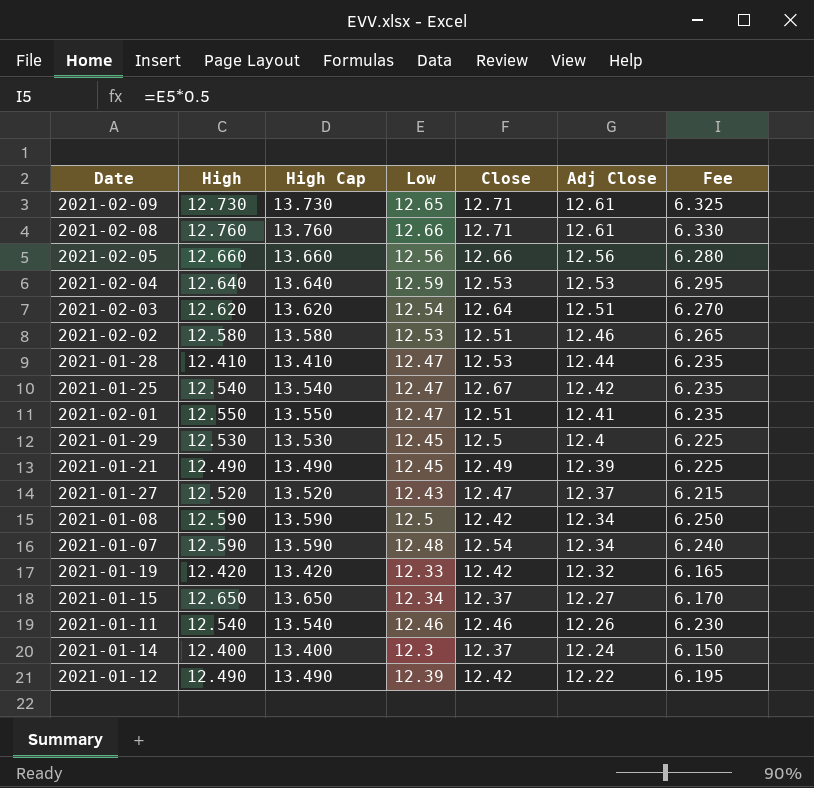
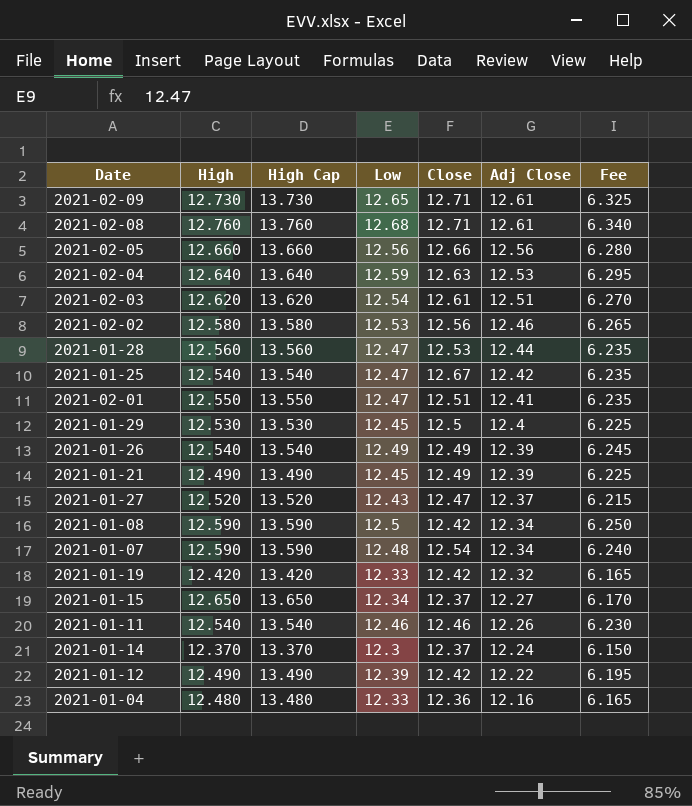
2021-02-08 | Low: 12.66 -> 12.68
2021-02-08 | Fee: 6.330 -> 6.340
2021-02-04 | Close: 12.53 -> 12.63
2021-02-03 | Close: 12.64 -> 12.61
2021-02-02 | Close: 12.51 -> 12.56
2021-01-28 | High: 12.410 -> 12.560
2021-01-28 | High Cap: 13.410 -> 13.560
row 2021-01-26: none -> 12.540 | 13.540 | 12.49 | 12.49 | 12.39 | 6.245
2021-01-14 | High: 12.400 -> 12.370
2021-01-14 | High Cap: 13.400 -> 13.370
row 2021-01-04: none -> 12.480 | 13.480 | 12.33 | 12.36 | 12.16 | 6.165

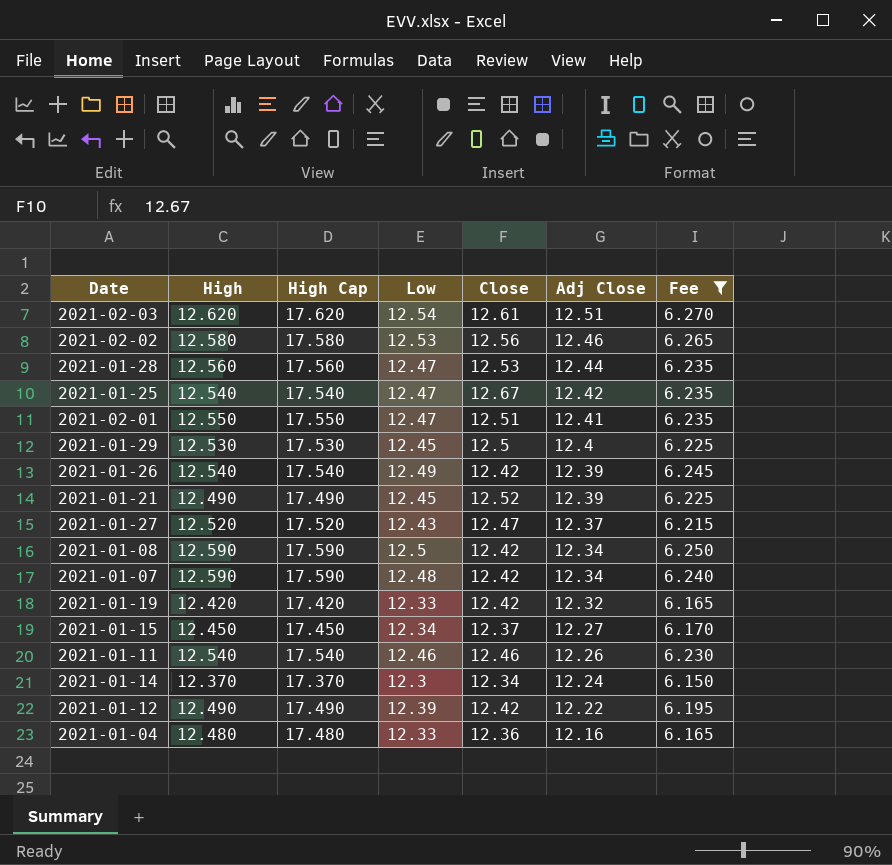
filter: none -> Fee <= 6.270
column High Cap | formula: [High] + 1 -> [High] + 5
2021-01-26 | Close: 12.49 -> 12.42
2021-01-21 | Close: 12.49 -> 12.52
2021-01-07 | Close: 12.54 -> 12.42
2021-01-15 | High: 12.650 -> 12.450
2021-01-14 | Close: 12.37 -> 12.34

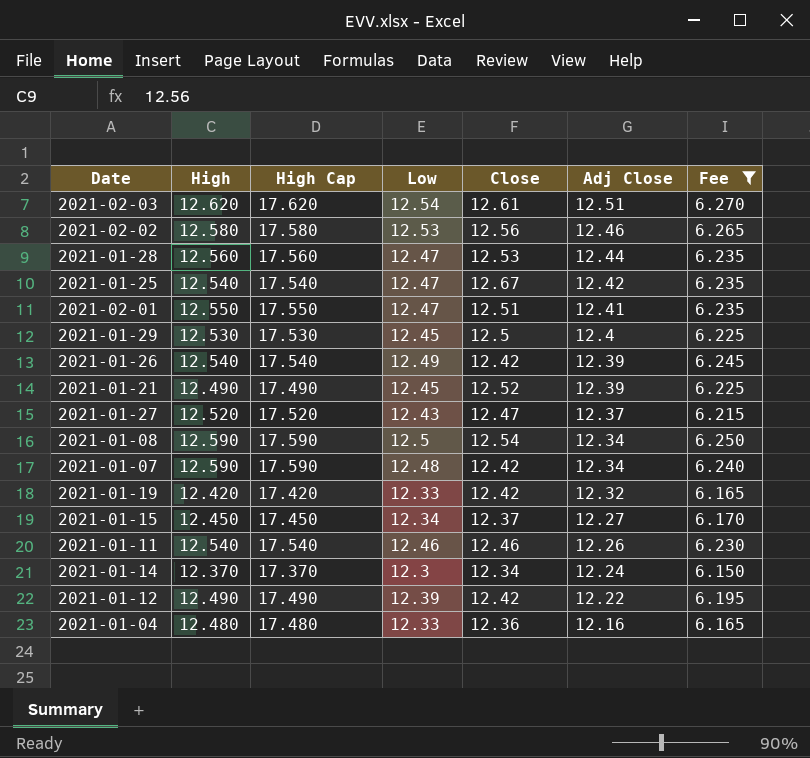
2021-01-08 | Close: 12.42 -> 12.54

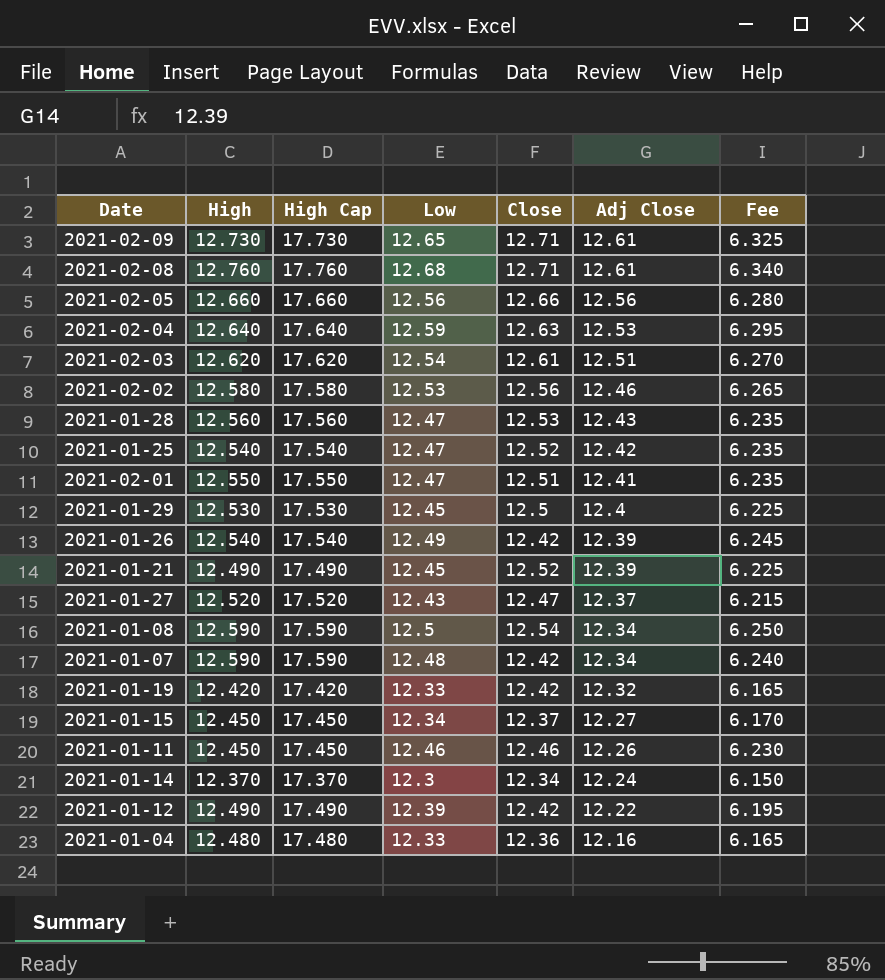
filter: Fee <= 6.270 -> none
2021-01-28 | Adj Close: 12.44 -> 12.43
2021-01-25 | Close: 12.67 -> 12.52
2021-01-11 | High: 12.540 -> 12.450
2021-01-11 | High Cap: 17.540 -> 17.450

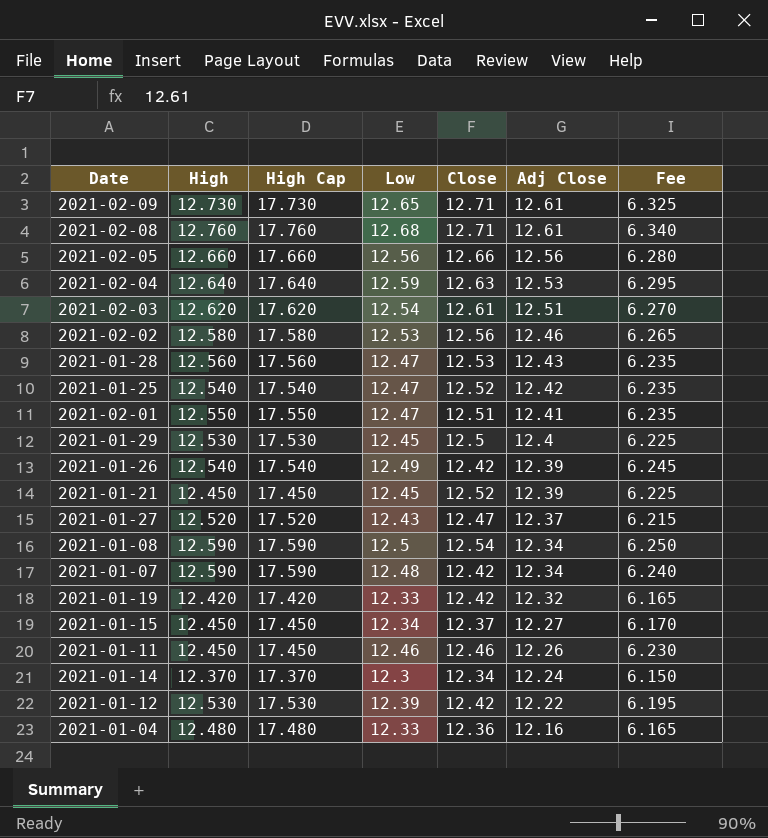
2021-01-21 | High: 12.490 -> 12.450
2021-01-21 | High Cap: 17.490 -> 17.450
2021-01-12 | High: 12.490 -> 12.530
2021-01-12 | High Cap: 17.490 -> 17.530

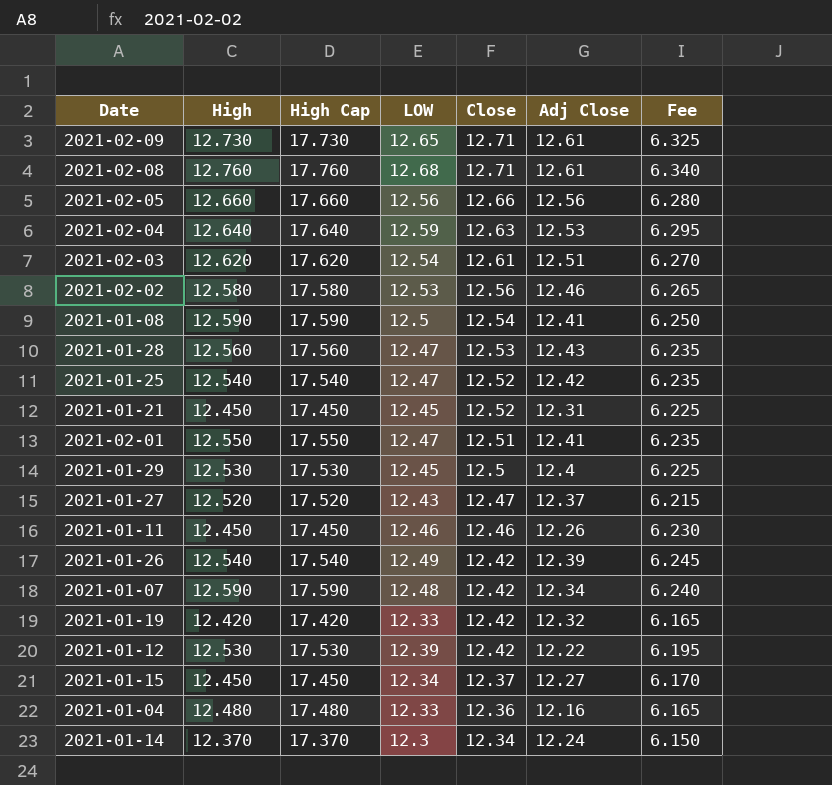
row order: Adj Close descending -> Close descending
column name: Low -> LOW
2021-01-08 | Adj Close: 12.34 -> 12.41
2021-01-21 | Adj Close: 12.39 -> 12.31

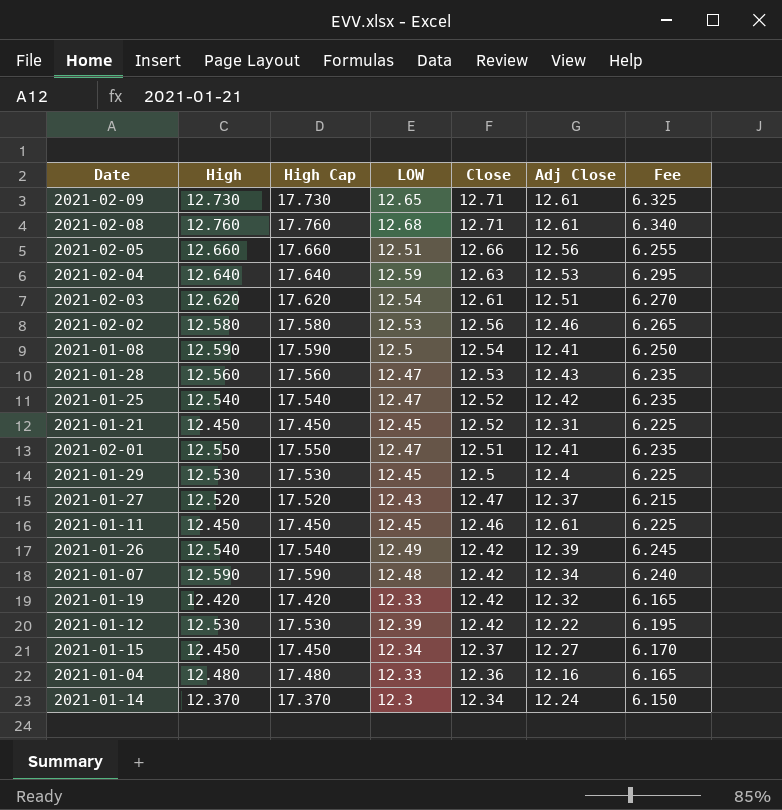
2021-02-05 | LOW: 12.56 -> 12.51
2021-02-05 | Fee: 6.280 -> 6.255
2021-01-11 | LOW: 12.46 -> 12.45
2021-01-11 | Adj Close: 12.26 -> 12.61
2021-01-11 | Fee: 6.230 -> 6.225

